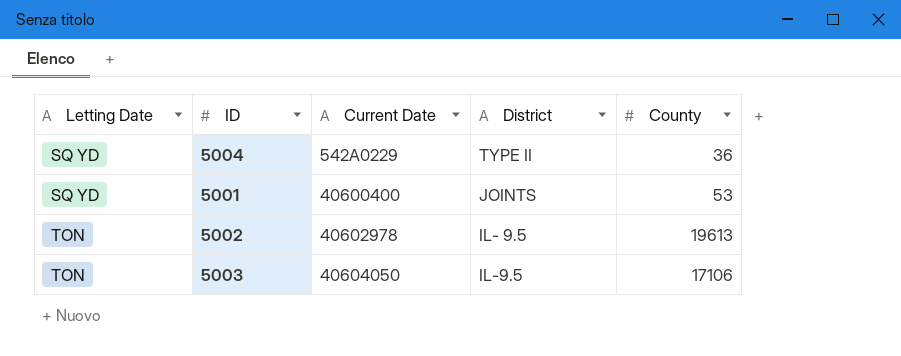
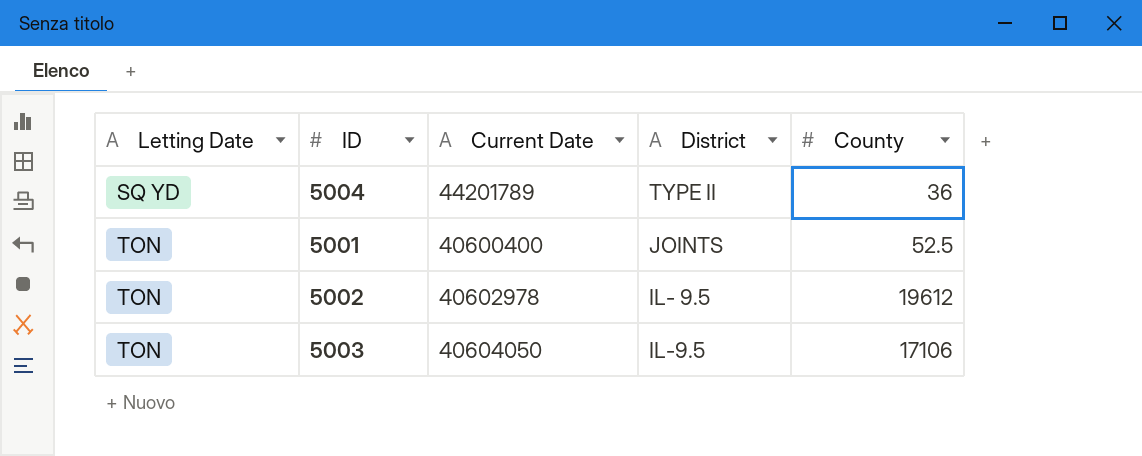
5004 | Current Date: 542A0229 -> 44201789
5001 | Letting Date: SQ YD -> TON
5001 | County: 53 -> 52.5
5002 | County: 19613 -> 19612

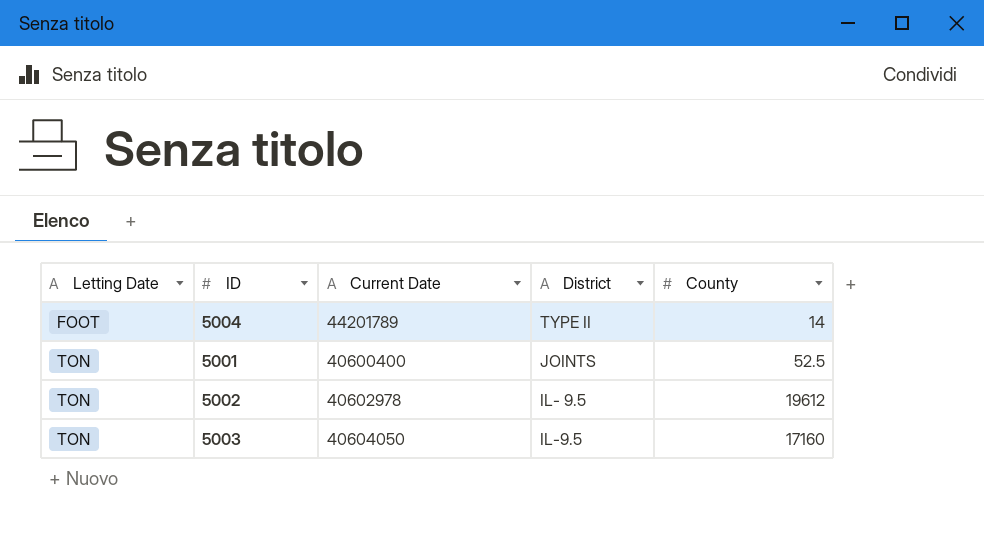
5004 | Letting Date: SQ YD -> FOOT
5004 | County: 36 -> 14
5003 | County: 17106 -> 17160

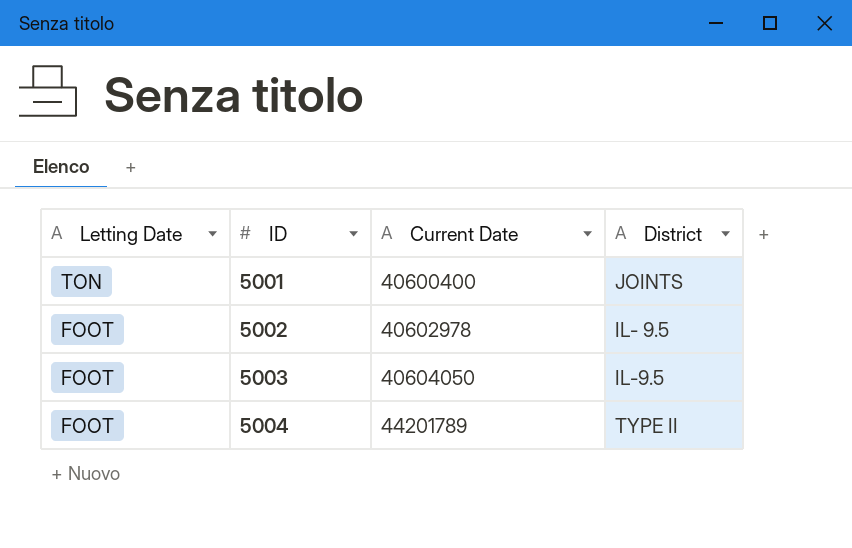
row order: Letting Date ascending -> Letting Date descending
column County | position: 5 -> none
5002 | Letting Date: TON -> FOOT
5003 | Letting Date: TON -> FOOT

